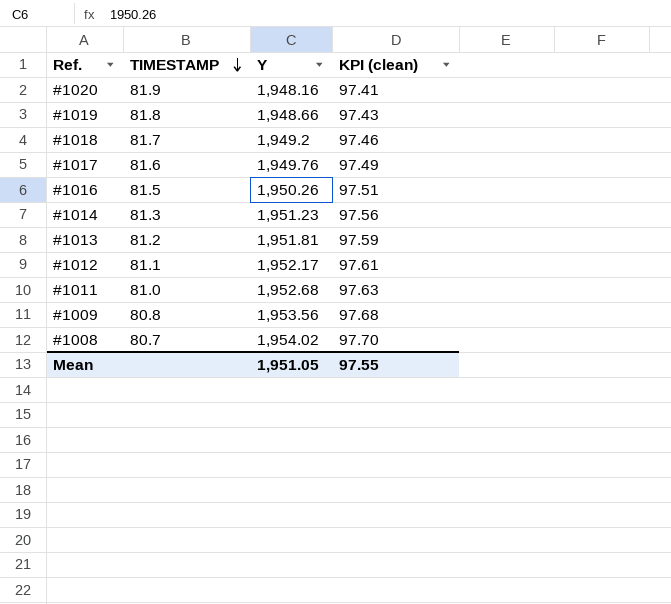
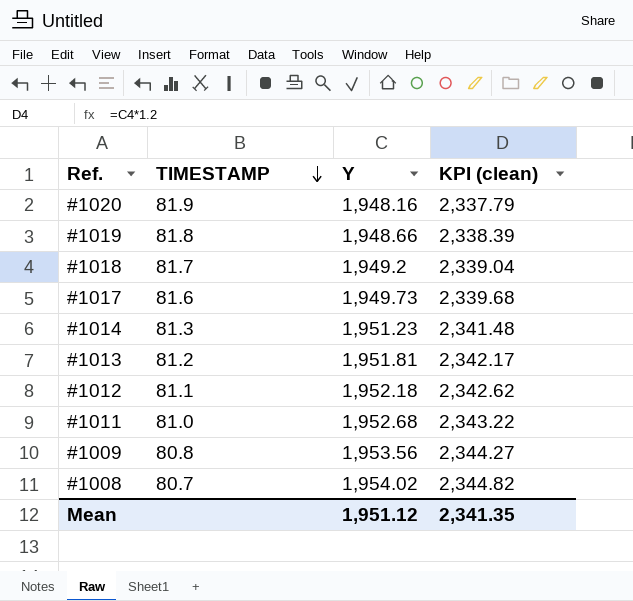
column KPI (clean) | formula: [Y] * 0.05 -> [Y] * 1.2
row #1016: 81.5 | 1,950.26 | 97.51 -> none
#1017 | Y: 1,949.76 -> 1,949.73
#1012 | Y: 1,952.17 -> 1,952.18
Mean | Y: 1,951.05 -> 1,951.12
Mean | KPI (clean): 97.55 -> 2,341.35

